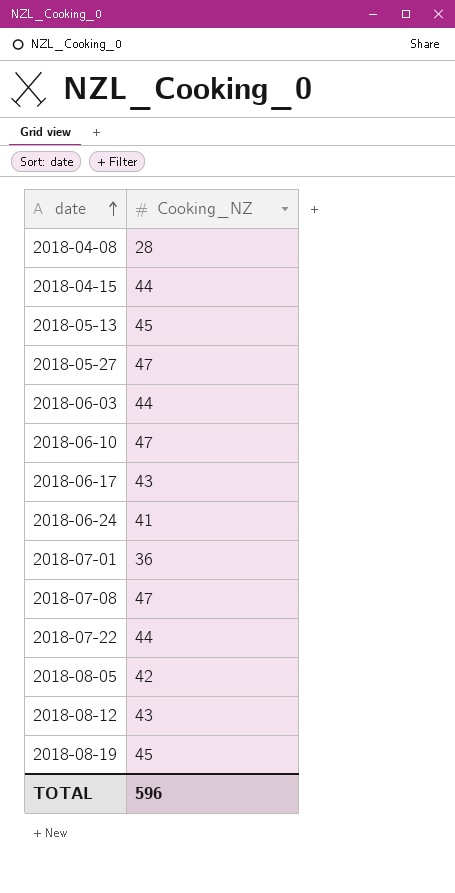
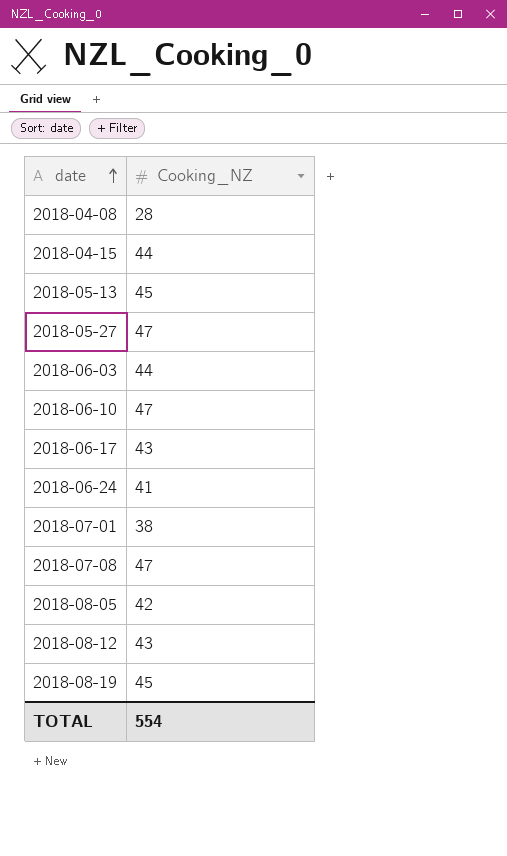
row 2018-07-22: 44 -> none
2018-07-01 | Cooking_NZ: 36 -> 38
TOTAL | Cooking_NZ: 596 -> 554

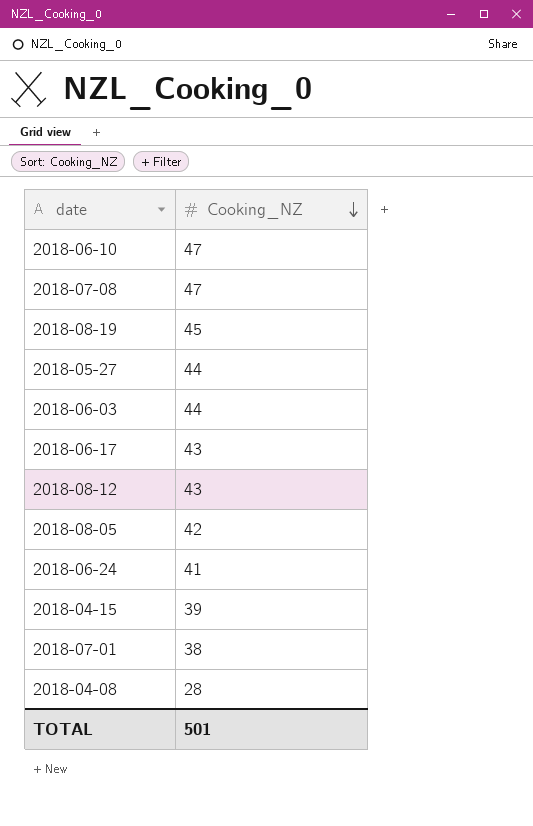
row order: date ascending -> Cooking_NZ descending
row 2018-05-13: 45 -> none
2018-05-27 | Cooking_NZ: 47 -> 44
2018-04-15 | Cooking_NZ: 44 -> 39
TOTAL | Cooking_NZ: 554 -> 501

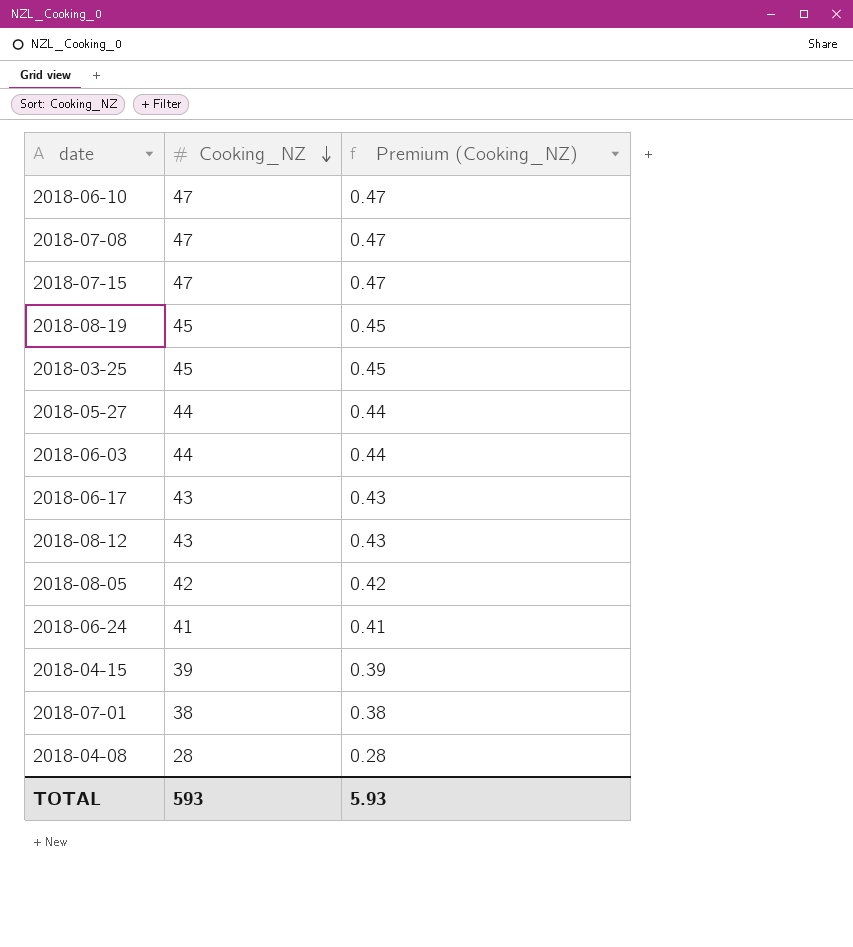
column Premium (Cooking_NZ) | formula: none -> [Cooking_NZ] * 0.01
row 2018-07-15: none -> 47 | 0.47
row 2018-03-25: none -> 45 | 0.45
TOTAL | Cooking_NZ: 501 -> 593

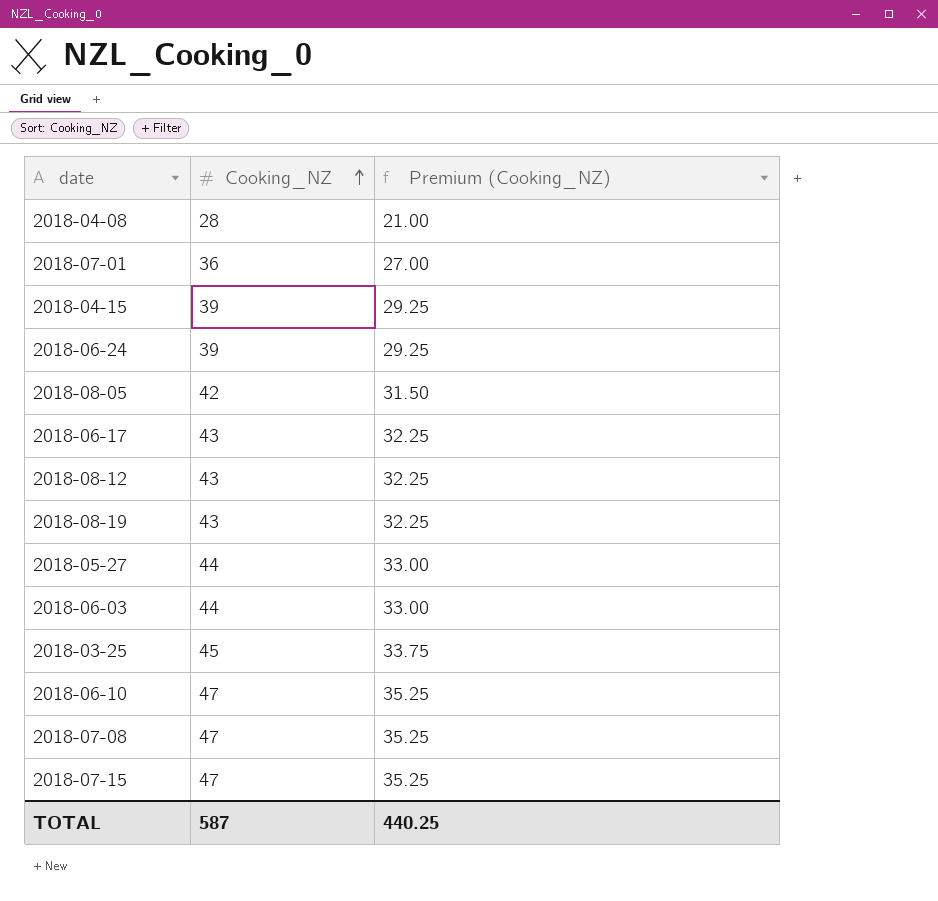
row order: Cooking_NZ descending -> Cooking_NZ ascending
column Premium (Cooking_NZ) | formula: [Cooking_NZ] * 0.01 -> [Cooking_NZ] * 0.75
2018-07-01 | Cooking_NZ: 38 -> 36
2018-06-24 | Cooking_NZ: 41 -> 39
2018-08-19 | Cooking_NZ: 45 -> 43
TOTAL | Cooking_NZ: 593 -> 587
TOTAL | Premium (Cooking_NZ): 5.93 -> 440.25

